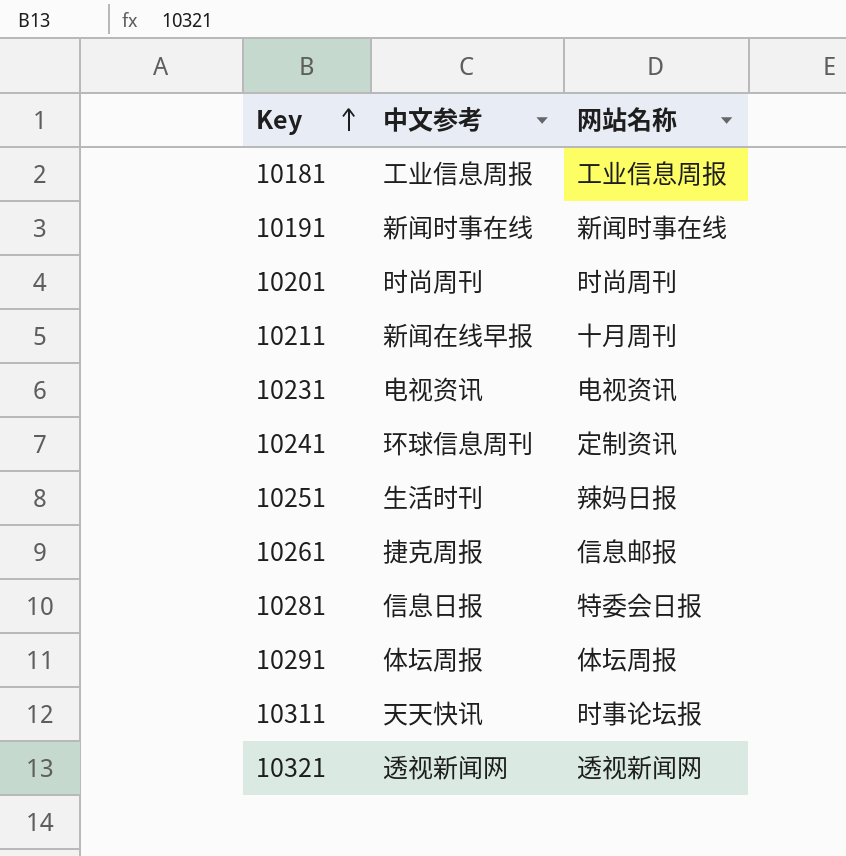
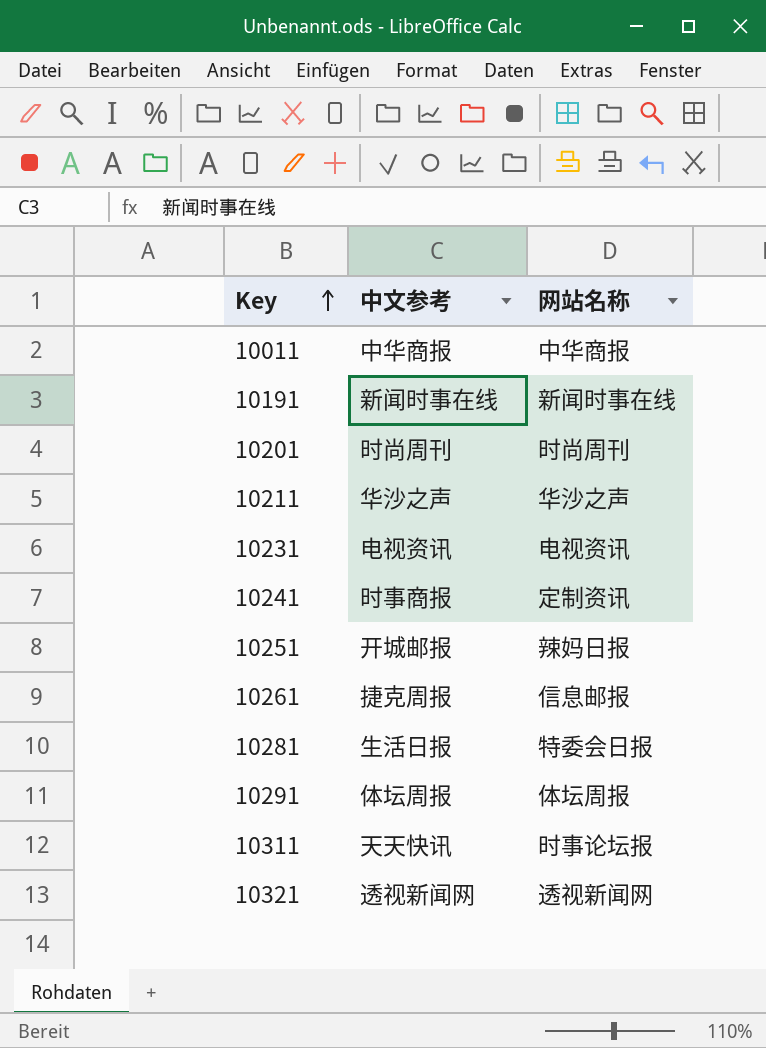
row 10181: 工业信息周报 | 工业信息周报 -> none
row 10011: none -> 中华商报 | 中华商报
10211 | 中文参考: 新闻在线早报 -> 华沙之声
10211 | 网站名称: 十月周刊 -> 华沙之声
10241 | 中文参考: 环球信息周刊 -> 时事商报
10251 | 中文参考: 生活时刊 -> 开城邮报
10281 | 中文参考: 信息日报 -> 生活日报

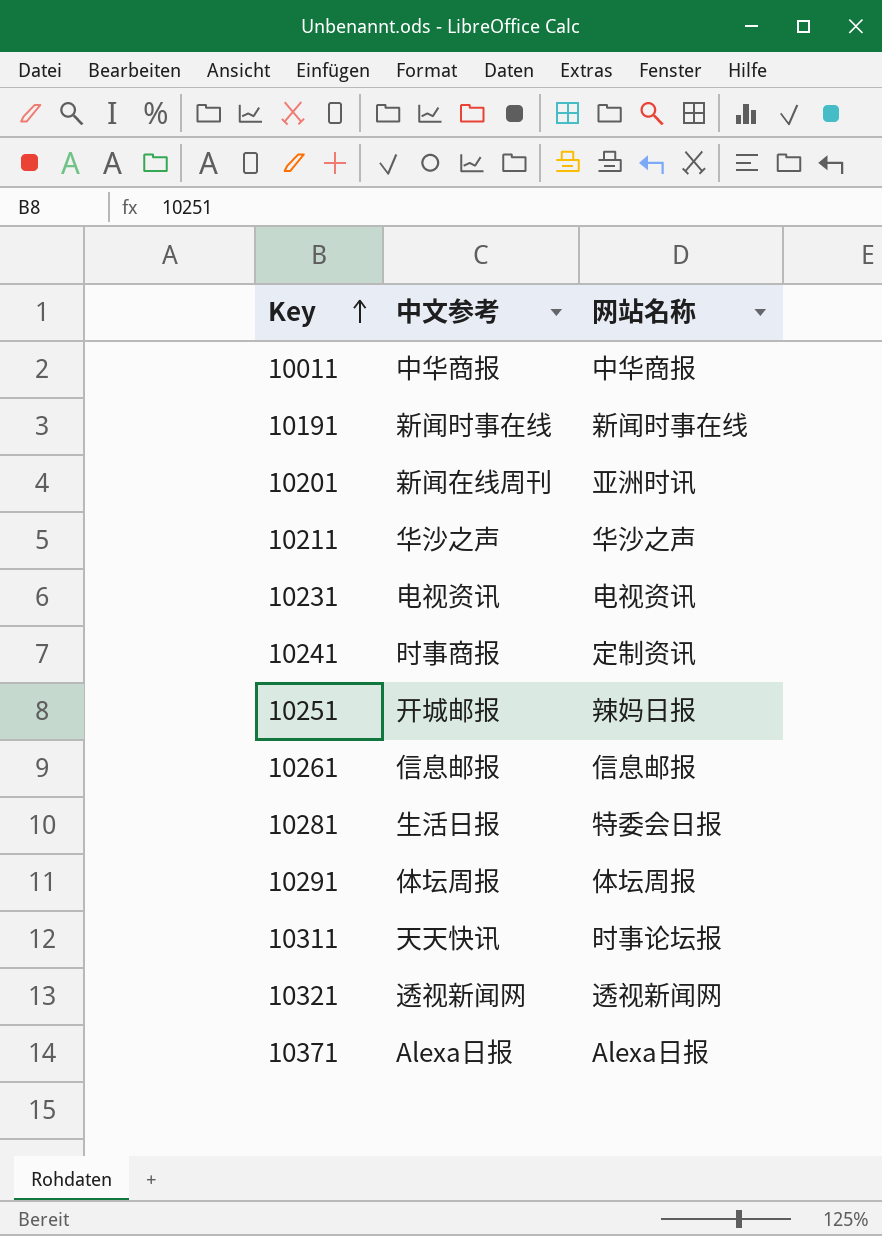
10201 | 中文参考: 时尚周刊 -> 新闻在线周刊
10201 | 网站名称: 时尚周刊 -> 亚洲时讯
10261 | 中文参考: 捷克周报 -> 信息邮报
row 10371: none -> Alexa日报 | Alexa日报

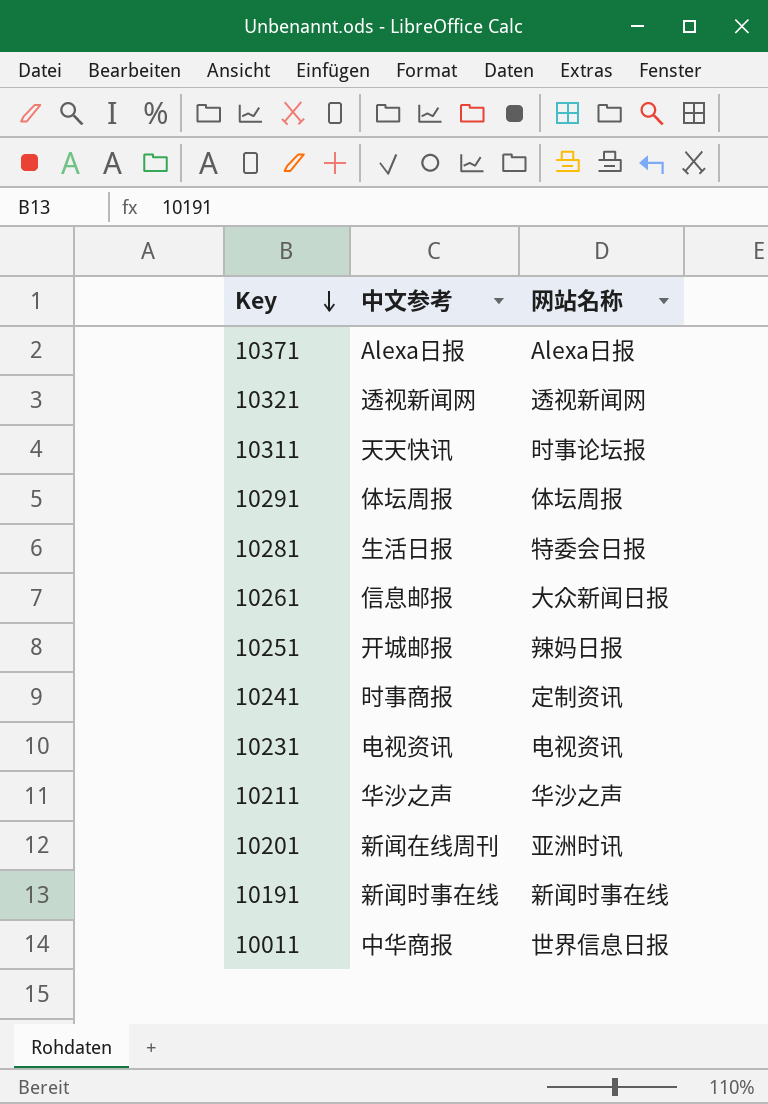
row order: Key ascending -> Key descending
10261 | 网站名称: 信息邮报 -> 大众新闻日报
10011 | 网站名称: 中华商报 -> 世界信息日报

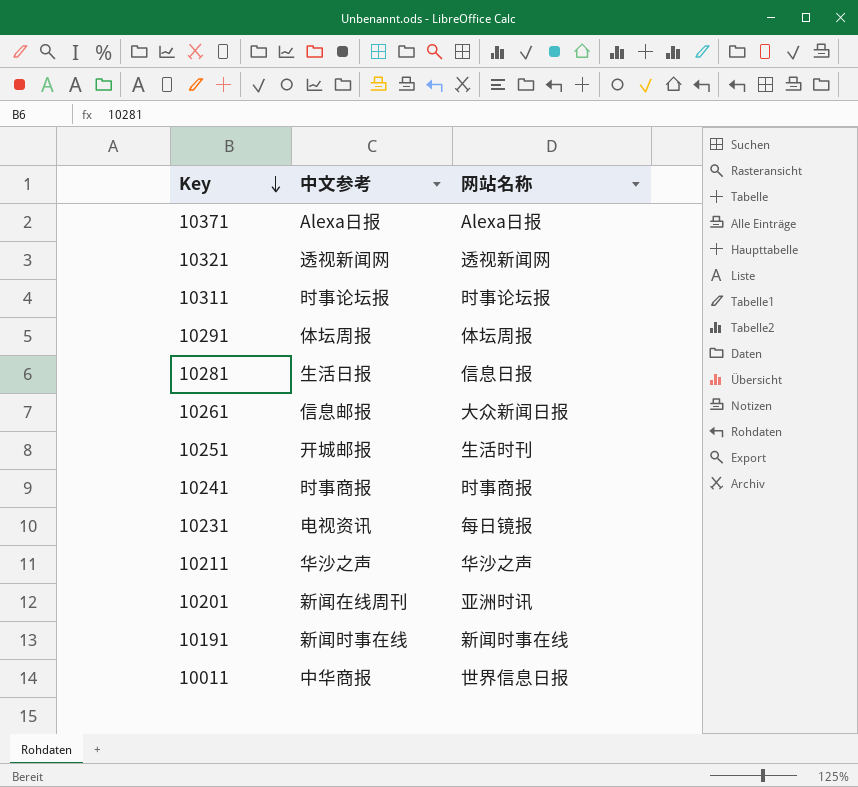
10311 | 中文参考: 天天快讯 -> 时事论坛报
10281 | 网站名称: 特委会日报 -> 信息日报
10251 | 网站名称: 辣妈日报 -> 生活时刊
10241 | 网站名称: 定制资讯 -> 时事商报
10231 | 网站名称: 电视资讯 -> 每日镜报

